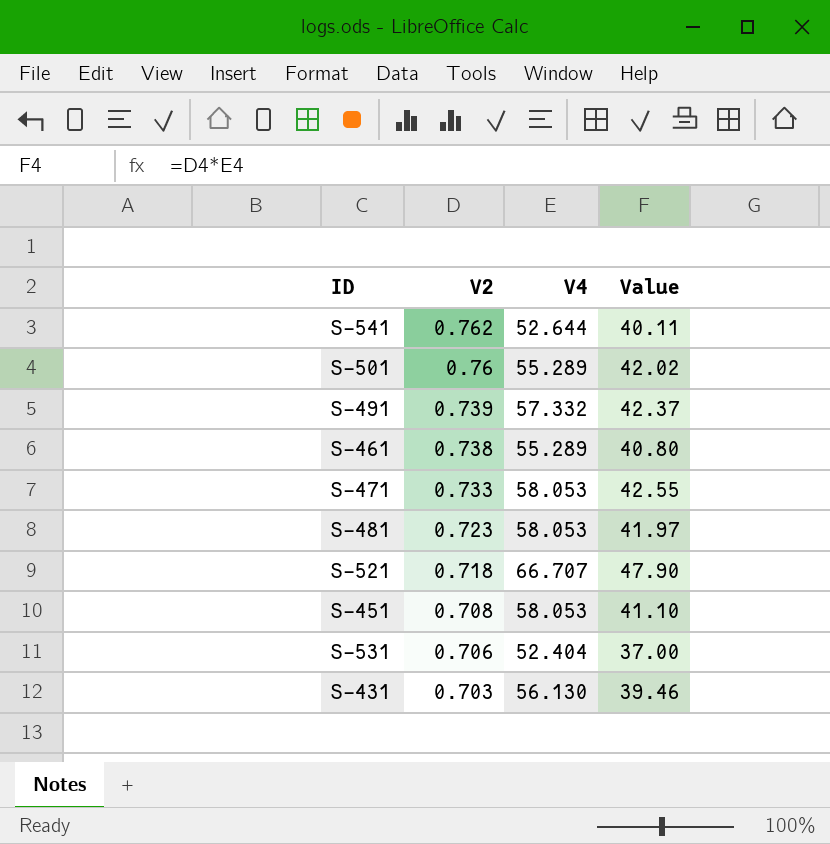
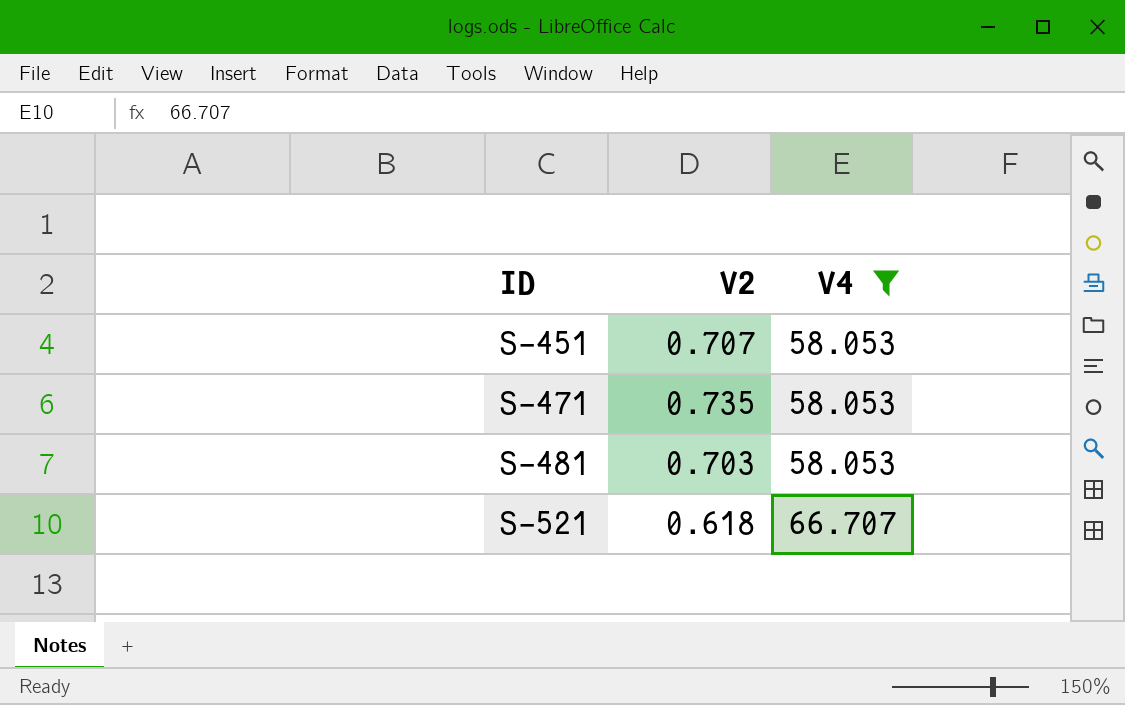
filter: none -> V4 >= 58.053
row order: V2 descending -> ID ascending
column Value | formula: [V2] * [V4] -> none
S-451 | V2: 0.708 -> 0.707
S-471 | V2: 0.733 -> 0.735
S-481 | V2: 0.723 -> 0.703
S-521 | V2: 0.718 -> 0.618

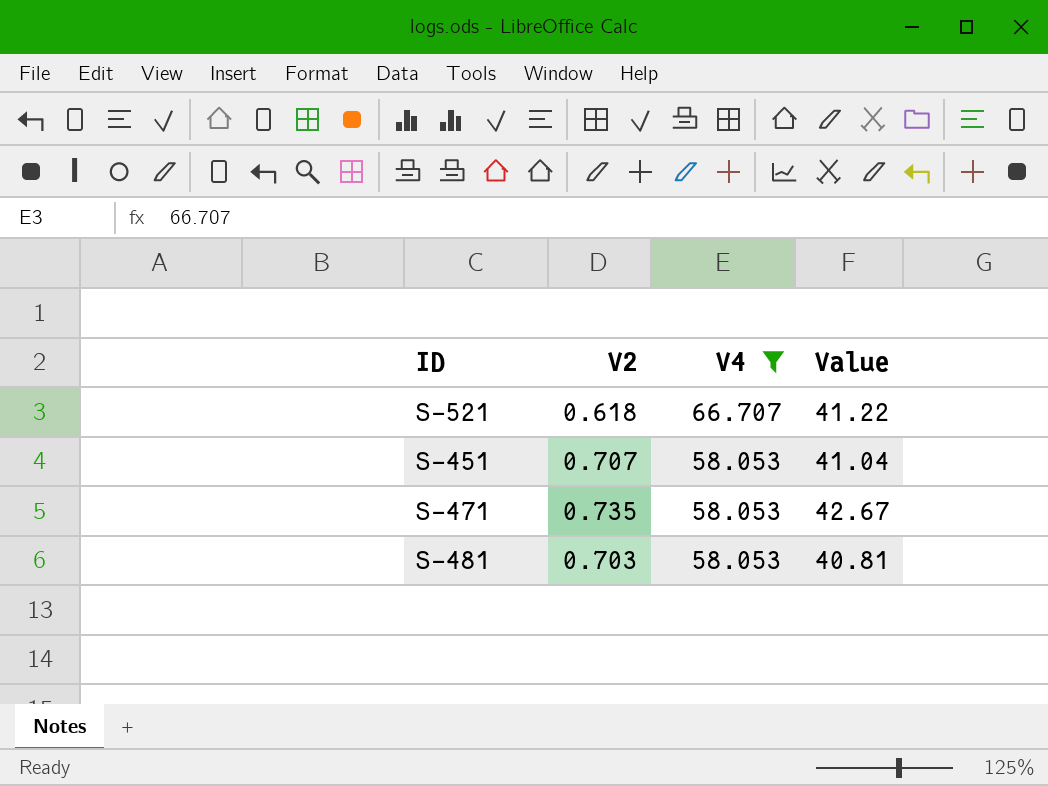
row order: ID ascending -> V4 descending
column Value | formula: none -> [V2] * [V4]

